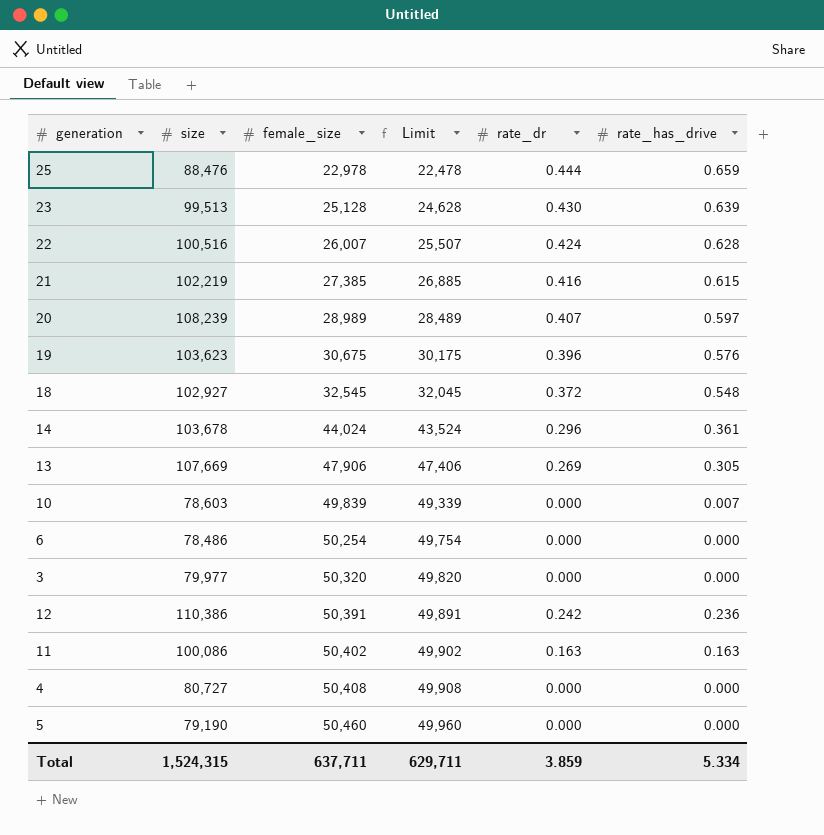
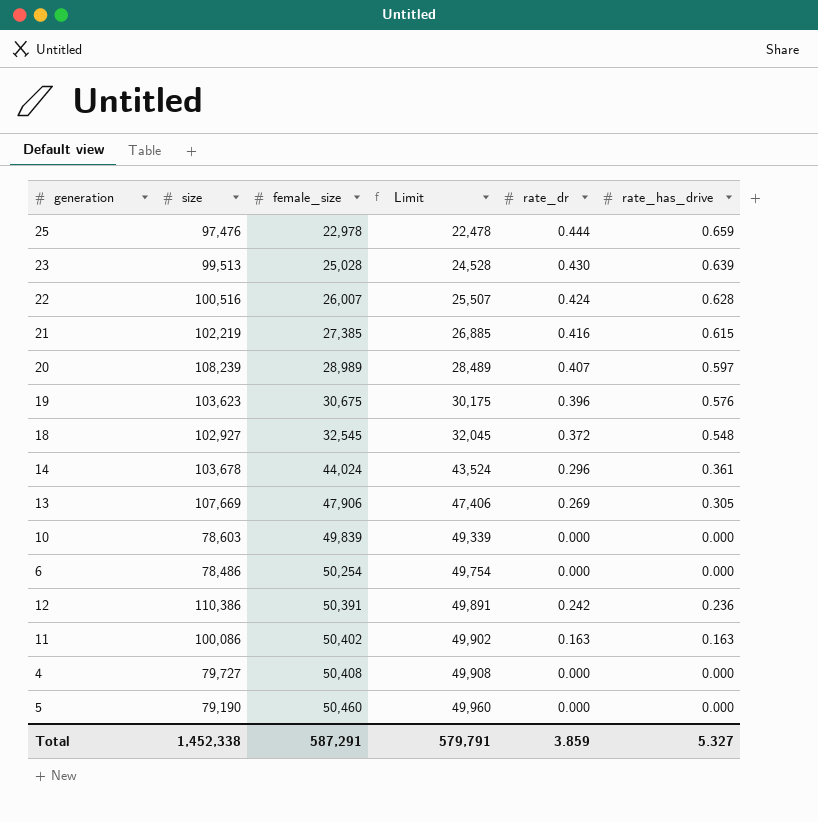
row 3: 79,977 | 50,320 | 49,820 | 0.000 | 0.000 -> none
25 | size: 88,476 -> 97,476
23 | female_size: 25,128 -> 25,028
23 | Limit: 24,628 -> 24,528
10 | rate_has_drive: 0.007 -> 0.000
4 | size: 80,727 -> 79,727
Total | size: 1,524,315 -> 1,452,338
Total | female_size: 637,711 -> 587,291
Total | Limit: 629,711 -> 579,791
Total | rate_has_drive: 5.334 -> 5.327

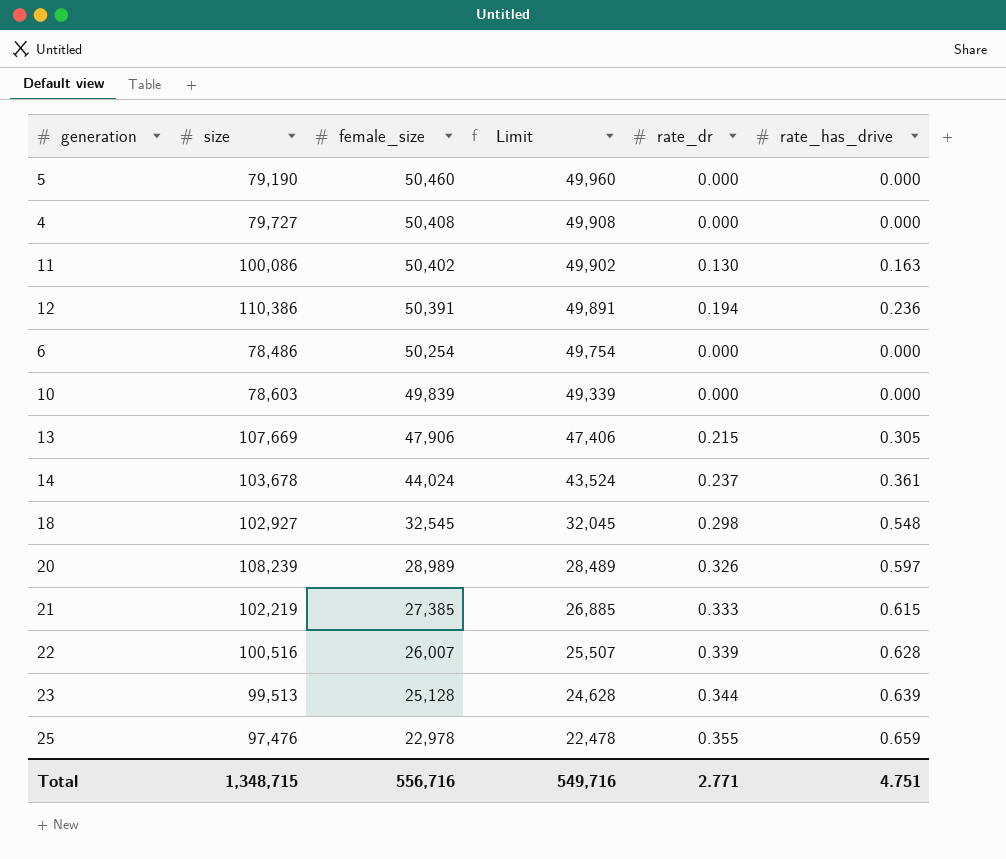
row order: female_size ascending -> female_size descending
row 19: 103,623 | 30,675 | 30,175 | 0.396 | 0.576 -> none
11 | rate_dr: 0.163 -> 0.130
12 | rate_dr: 0.242 -> 0.194
13 | rate_dr: 0.269 -> 0.215
14 | rate_dr: 0.296 -> 0.237
18 | rate_dr: 0.372 -> 0.298
20 | rate_dr: 0.407 -> 0.326
21 | rate_dr: 0.416 -> 0.333
22 | rate_dr: 0.424 -> 0.339
23 | female_size: 25,028 -> 25,128
23 | Limit: 24,528 -> 24,628
23 | rate_dr: 0.430 -> 0.344
25 | rate_dr: 0.444 -> 0.355
Total | size: 1,452,338 -> 1,348,715
Total | female_size: 587,291 -> 556,716
Total | Limit: 579,791 -> 549,716
Total | rate_dr: 3.859 -> 2.771
Total | rate_has_drive: 5.327 -> 4.751

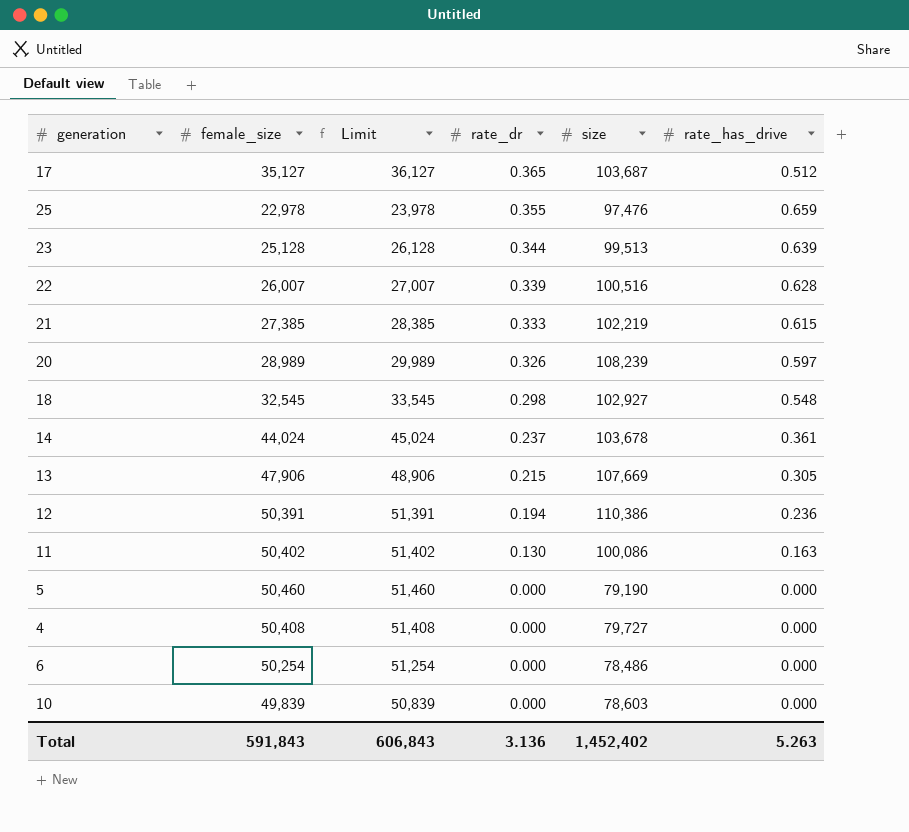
row order: female_size descending -> rate_dr descending
column Limit | formula: [female_size] - 500 -> [female_size] + 1000
column size | position: 2 -> 5
row 17: none -> 35,127 | 36,127 | 0.365 | 103,687 | 0.512
Total | female_size: 556,716 -> 591,843
Total | Limit: 549,716 -> 606,843
Total | rate_dr: 2.771 -> 3.136
Total | size: 1,348,715 -> 1,452,402
Total | rate_has_drive: 4.751 -> 5.263

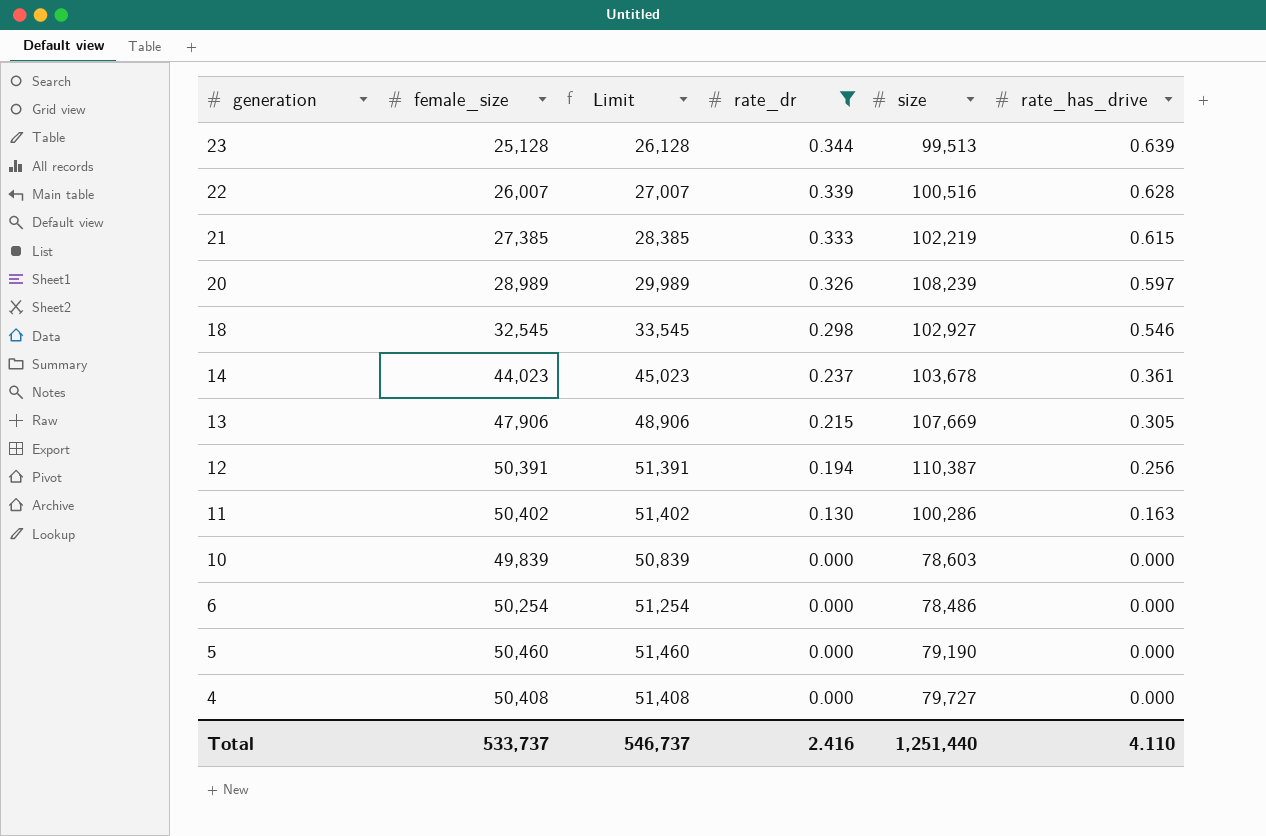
filter: none -> rate_dr <= 0.344
row order: rate_dr descending -> generation descending
18 | rate_has_drive: 0.548 -> 0.546
14 | female_size: 44,024 -> 44,023
14 | Limit: 45,024 -> 45,023
12 | size: 110,386 -> 110,387
12 | rate_has_drive: 0.236 -> 0.256
11 | size: 100,086 -> 100,286
Total | female_size: 591,843 -> 533,737
Total | Limit: 606,843 -> 546,737
Total | rate_dr: 3.136 -> 2.416
Total | size: 1,452,402 -> 1,251,440
Total | rate_has_drive: 5.263 -> 4.110

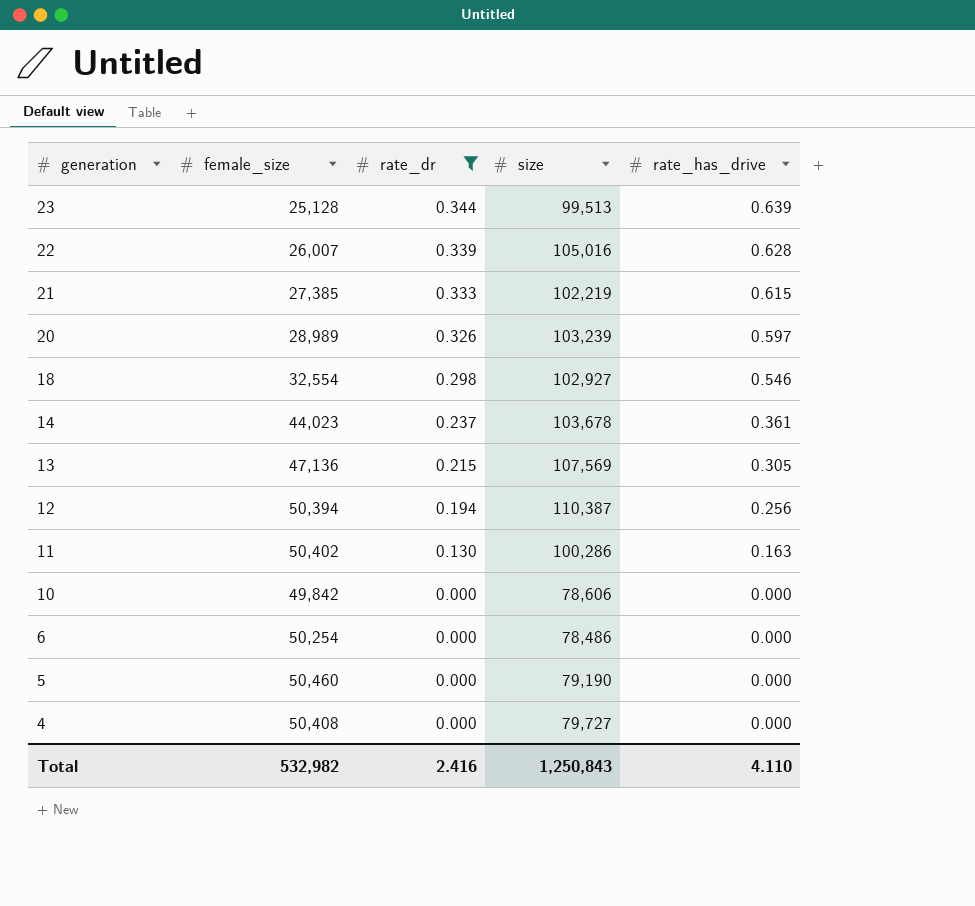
column Limit | formula: [female_size] + 1000 -> none
22 | size: 100,516 -> 105,016
20 | size: 108,239 -> 103,239
18 | female_size: 32,545 -> 32,554
13 | female_size: 47,906 -> 47,136
13 | size: 107,669 -> 107,569
12 | female_size: 50,391 -> 50,394
10 | female_size: 49,839 -> 49,842
10 | size: 78,603 -> 78,606
Total | female_size: 533,737 -> 532,982
Total | size: 1,251,440 -> 1,250,843

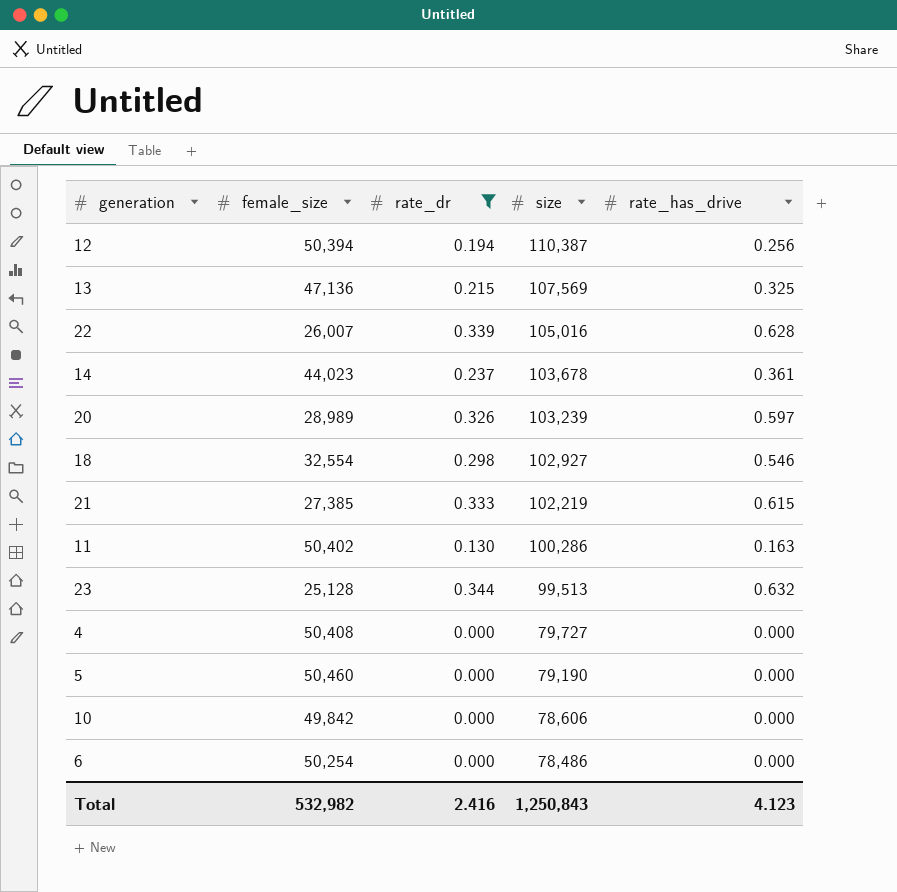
row order: generation descending -> size descending
13 | rate_has_drive: 0.305 -> 0.325
23 | rate_has_drive: 0.639 -> 0.632
Total | rate_has_drive: 4.110 -> 4.123

